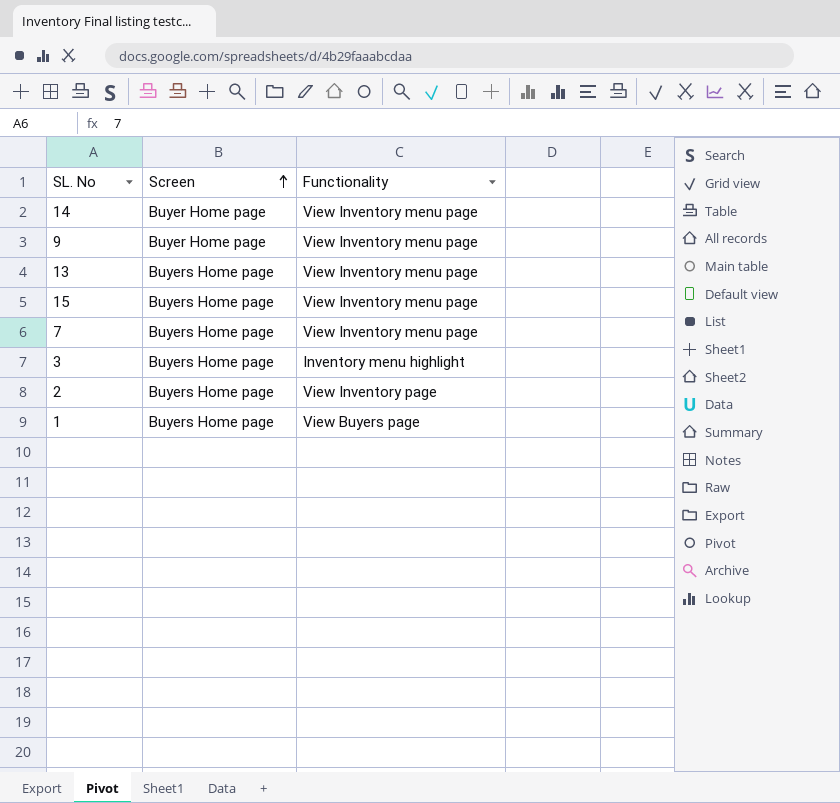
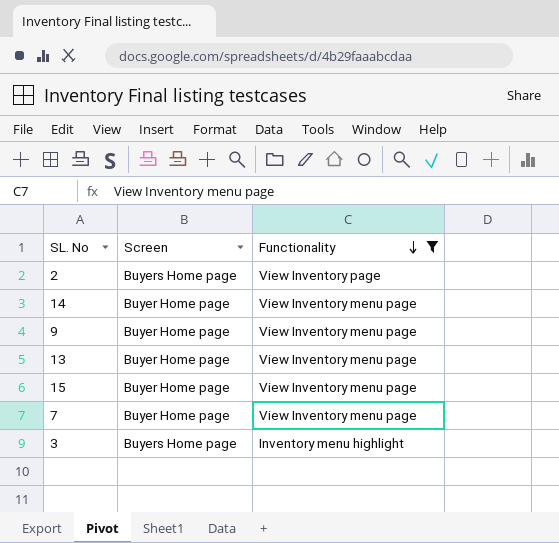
filter: none -> Functionality != View Buyers page
row order: Screen ascending -> Functionality descending
13 | Screen: Buyers Home page -> Buyer Home page
15 | Screen: Buyers Home page -> Buyer Home page
7 | Screen: Buyers Home page -> Buyer Home page

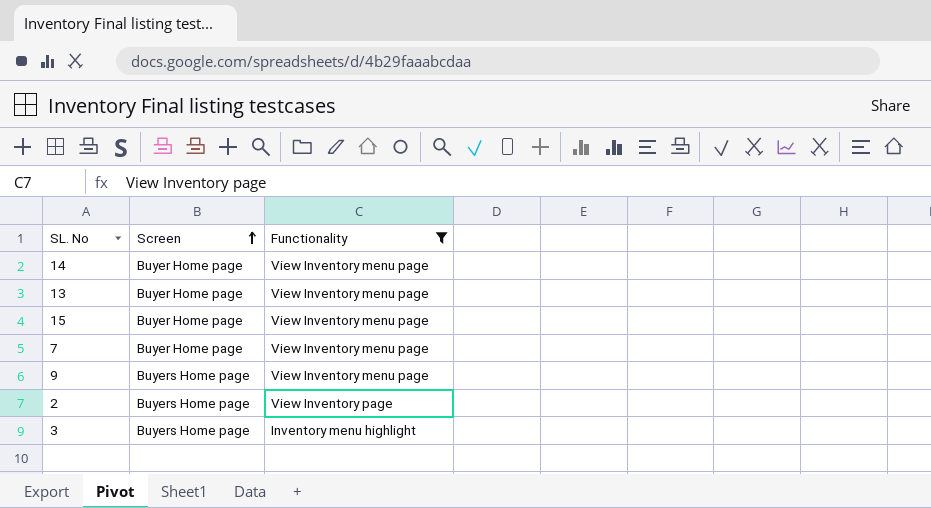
row order: Functionality descending -> Screen ascending
9 | Screen: Buyer Home page -> Buyers Home page

